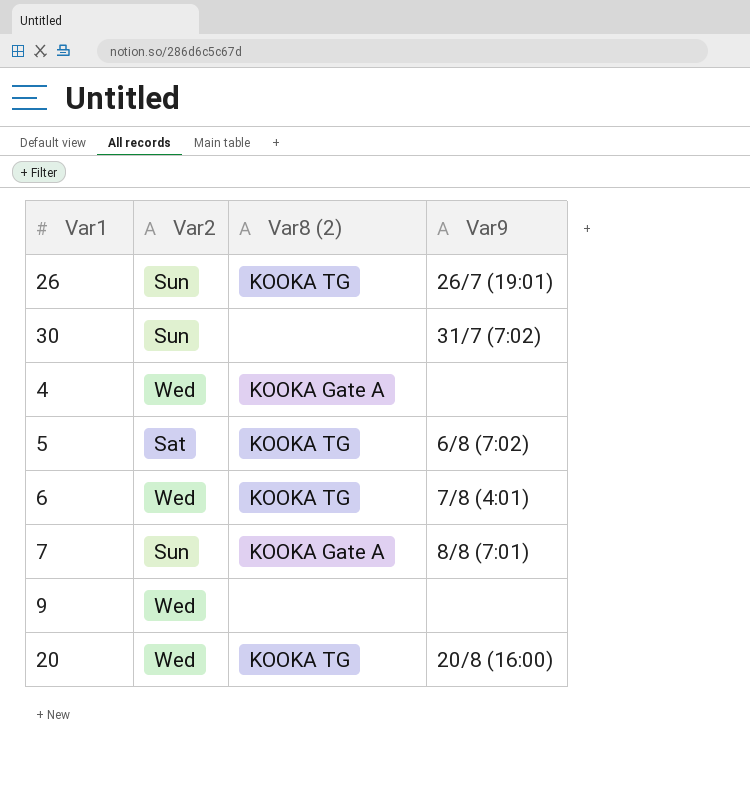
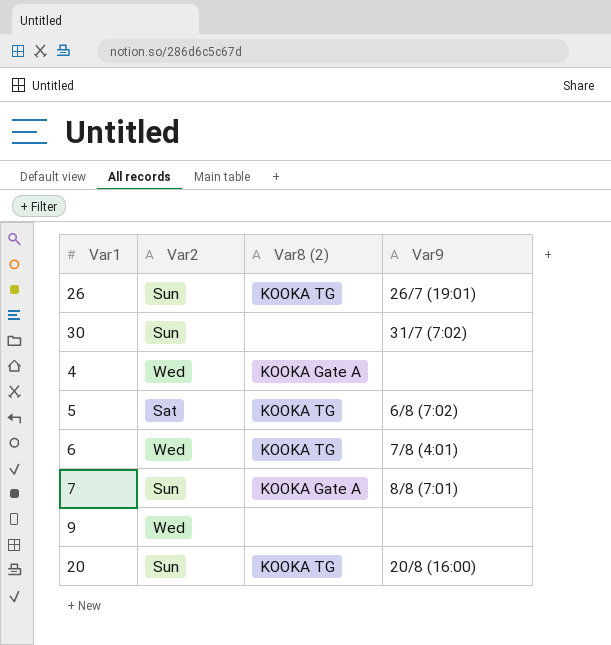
20 | Var2: Wed -> Sun

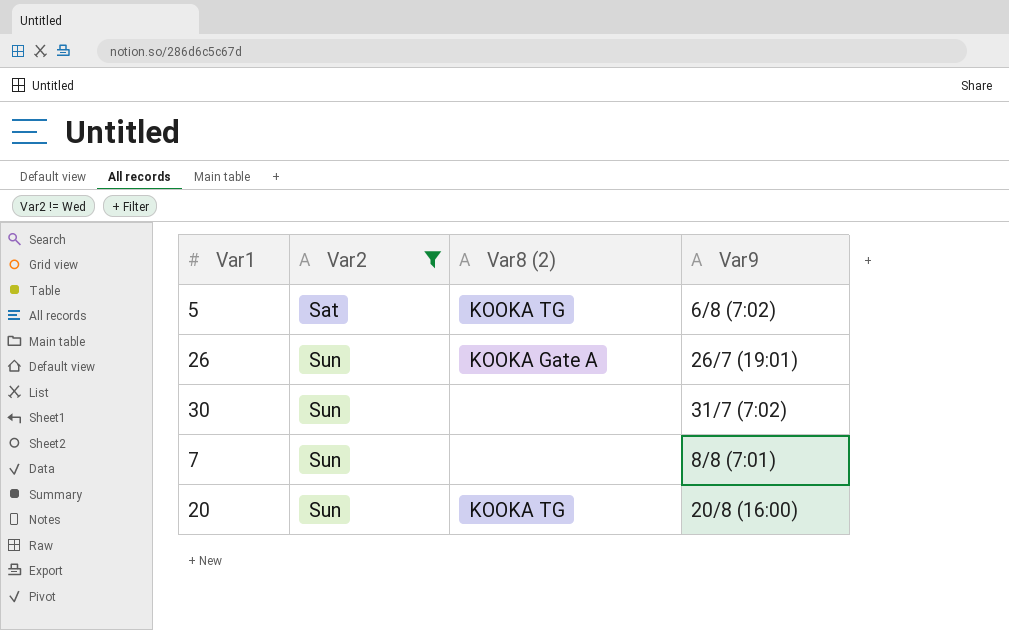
filter: none -> Var2 != Wed
row order: none -> Var2 ascending
26 | Var8 (2): KOOKA TG -> KOOKA Gate A
7 | Var8 (2): KOOKA Gate A -> none

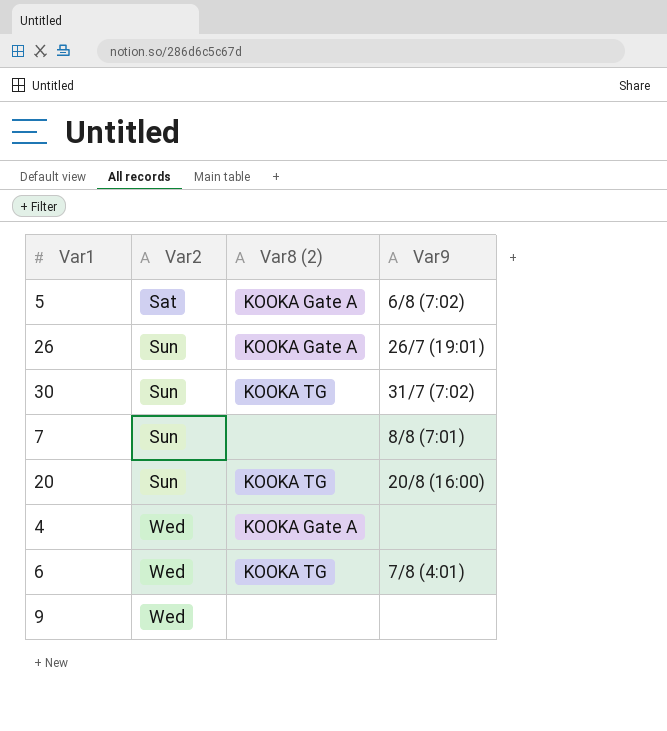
filter: Var2 != Wed -> none
5 | Var8 (2): KOOKA TG -> KOOKA Gate A
30 | Var8 (2): none -> KOOKA TG

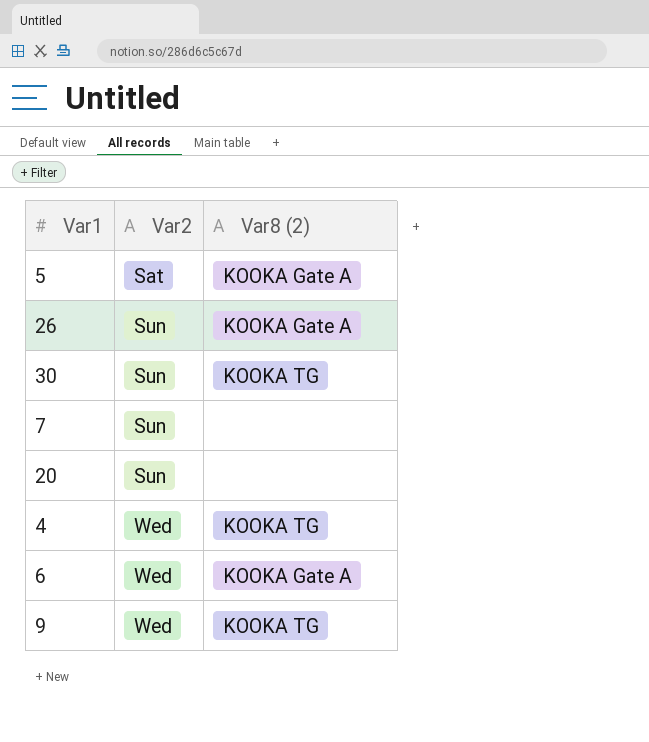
column Var9 | position: 4 -> none
20 | Var8 (2): KOOKA TG -> none
4 | Var8 (2): KOOKA Gate A -> KOOKA TG
6 | Var8 (2): KOOKA TG -> KOOKA Gate A
9 | Var8 (2): none -> KOOKA TG

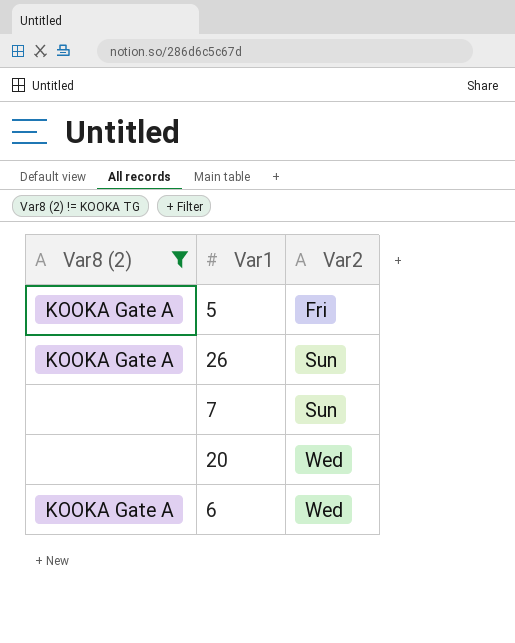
filter: none -> Var8 (2) != KOOKA TG
column Var8 (2) | position: 3 -> 1
5 | Var2: Sat -> Fri
20 | Var2: Sun -> Wed

